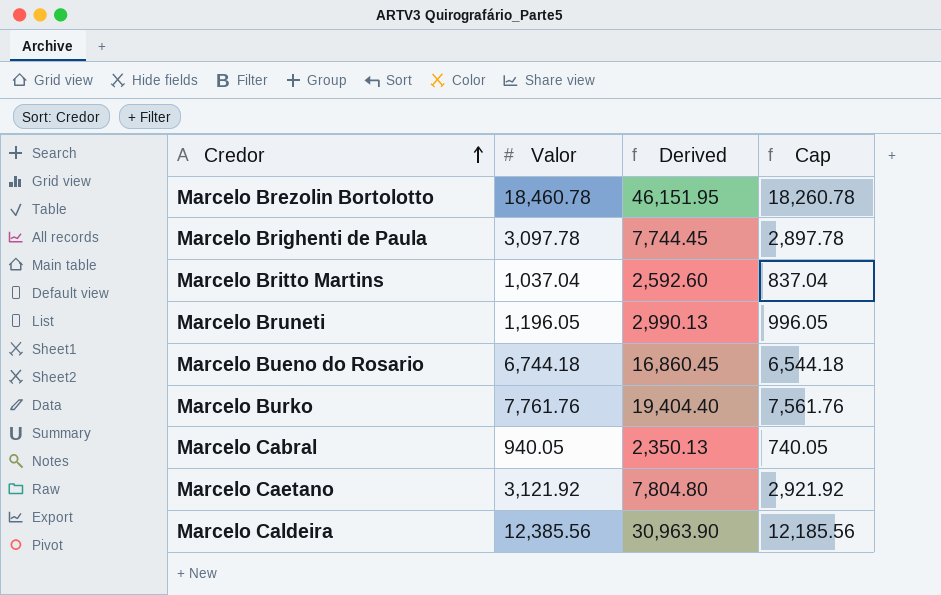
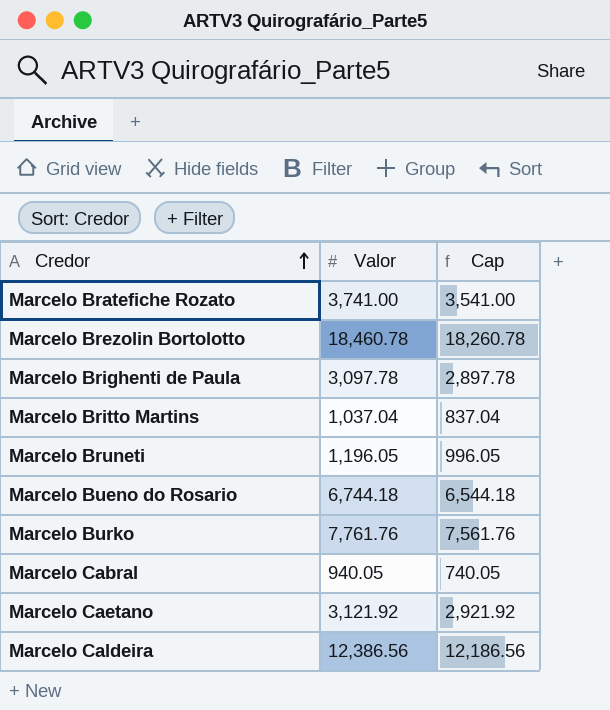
column Derived | formula: [Valor] * 2.5 -> none
row Marcelo Bratefiche Rozato: none -> 3,741.00 | 3,541.00
Marcelo Caldeira | Valor: 12,385.56 -> 12,386.56
Marcelo Caldeira | Cap: 12,185.56 -> 12,186.56

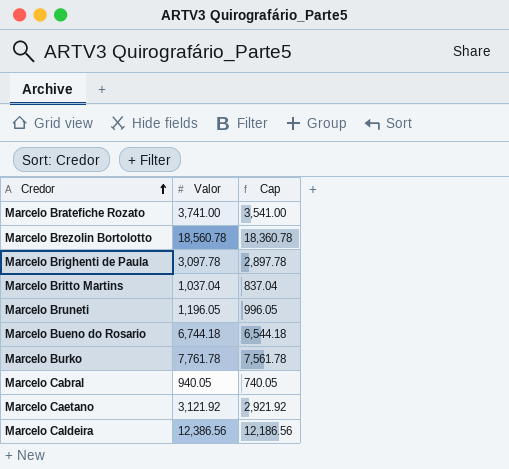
Marcelo Brezolin Bortolotto | Valor: 18,460.78 -> 18,560.78
Marcelo Brezolin Bortolotto | Cap: 18,260.78 -> 18,360.78
Marcelo Burko | Valor: 7,761.76 -> 7,761.78
Marcelo Burko | Cap: 7,561.76 -> 7,561.78

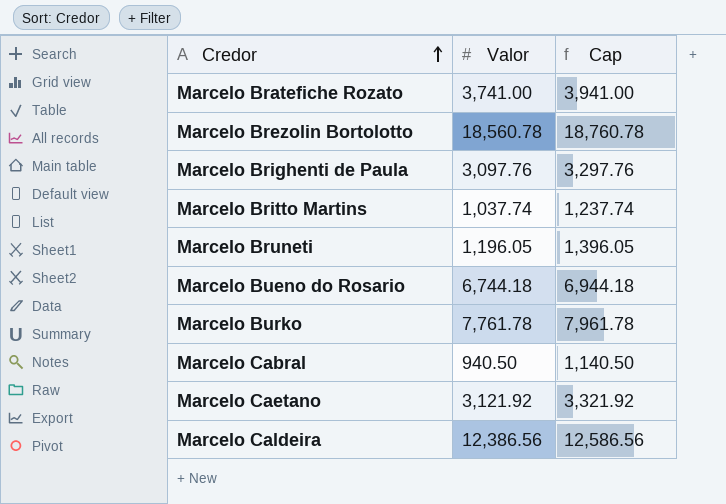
column Cap | formula: [Valor] - 200 -> [Valor] + 200
Marcelo Brighenti de Paula | Valor: 3,097.78 -> 3,097.76
Marcelo Britto Martins | Valor: 1,037.04 -> 1,037.74
Marcelo Cabral | Valor: 940.05 -> 940.50

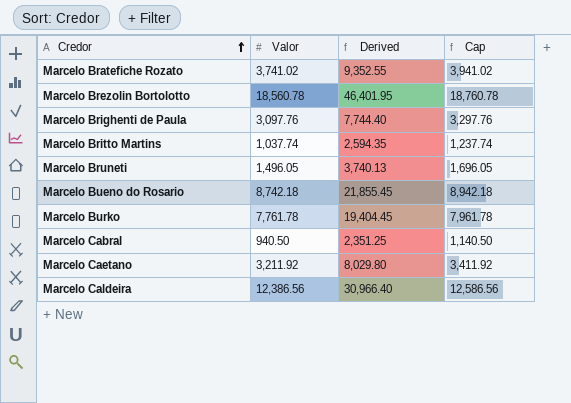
column Derived | formula: none -> [Valor] * 2.5
Marcelo Bratefiche Rozato | Valor: 3,741.00 -> 3,741.02
Marcelo Bratefiche Rozato | Cap: 3,941.00 -> 3,941.02
Marcelo Bruneti | Valor: 1,196.05 -> 1,496.05
Marcelo Bruneti | Cap: 1,396.05 -> 1,696.05
Marcelo Bueno do Rosario | Valor: 6,744.18 -> 8,742.18
Marcelo Bueno do Rosario | Cap: 6,944.18 -> 8,942.18
Marcelo Caetano | Valor: 3,121.92 -> 3,211.92
Marcelo Caetano | Cap: 3,321.92 -> 3,411.92

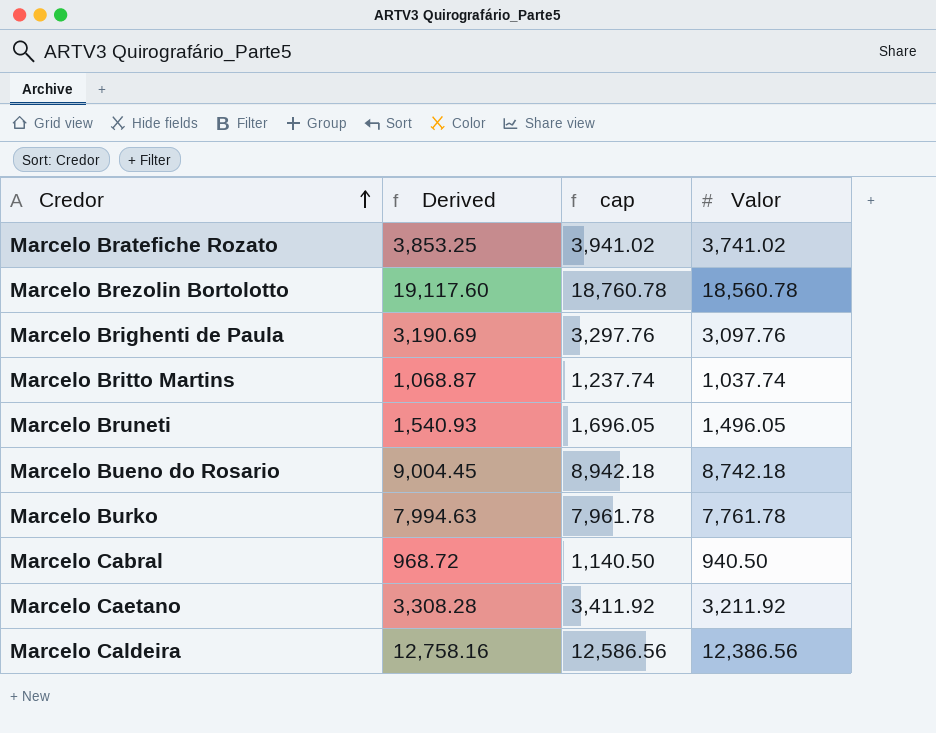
column Derived | formula: [Valor] * 2.5 -> [Valor] * 1.03
column name: Cap -> cap
column Valor | position: 2 -> 4

